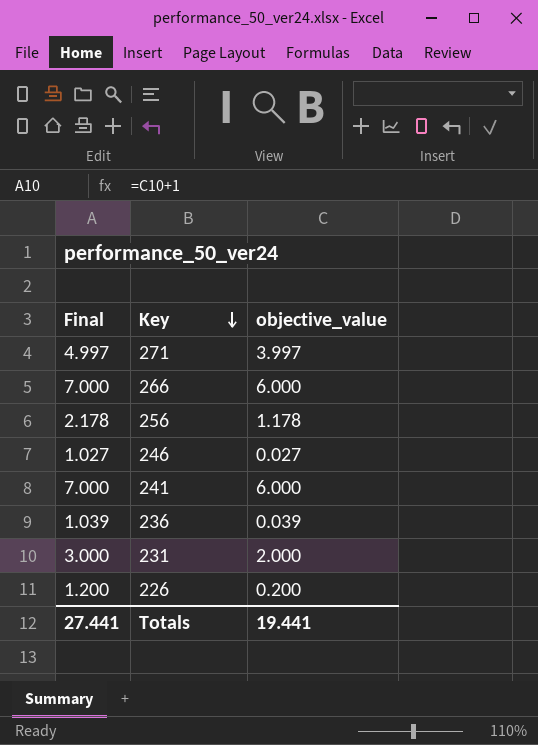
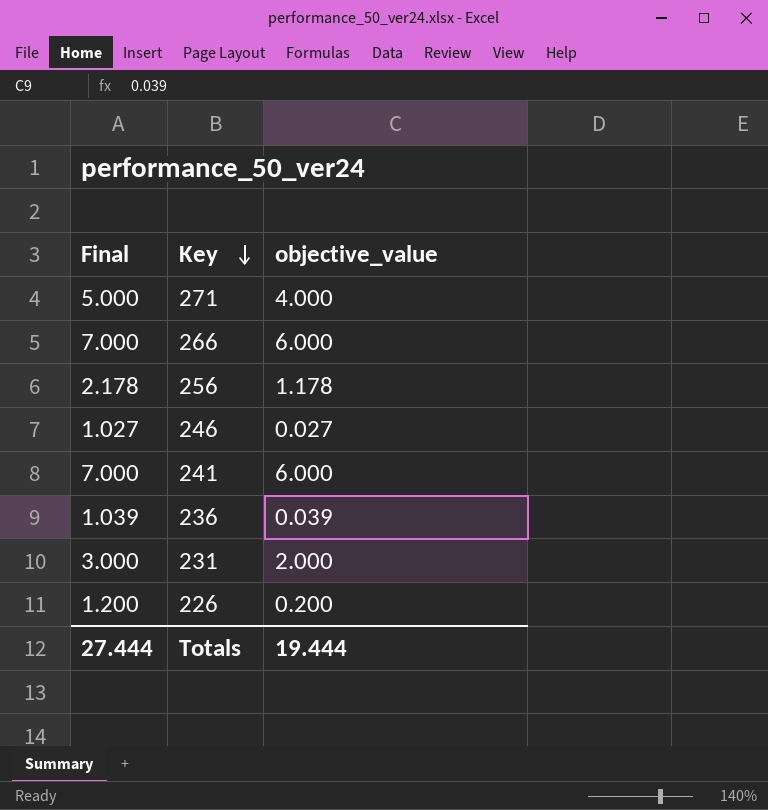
271 | Final: 4.997 -> 5.000
271 | objective_value: 3.997 -> 4.000
Totals | Final: 27.441 -> 27.444
Totals | objective_value: 19.441 -> 19.444

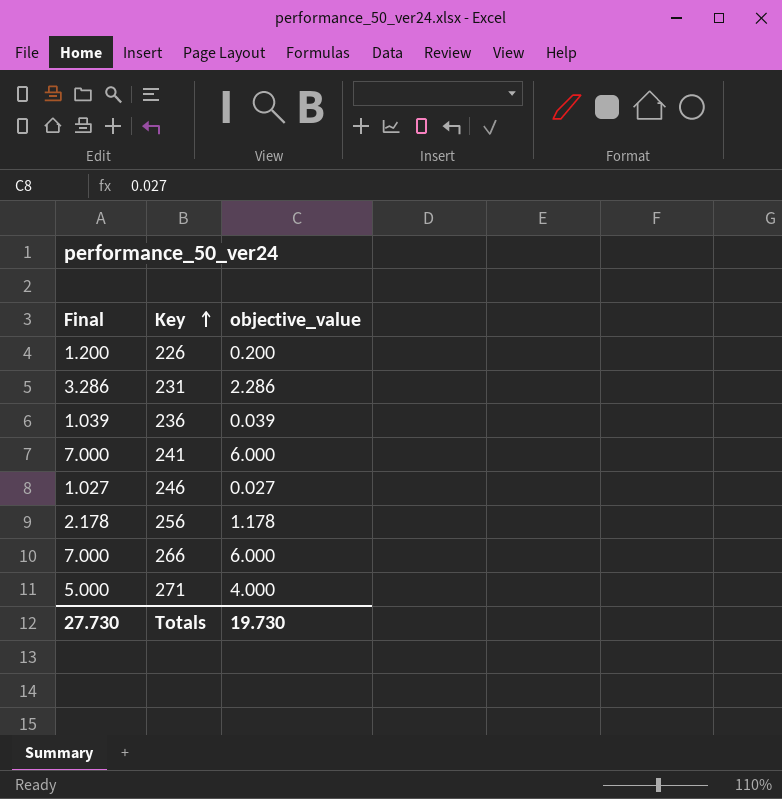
row order: Key descending -> Key ascending
231 | Final: 3.000 -> 3.286
231 | objective_value: 2.000 -> 2.286
Totals | Final: 27.444 -> 27.730
Totals | objective_value: 19.444 -> 19.730

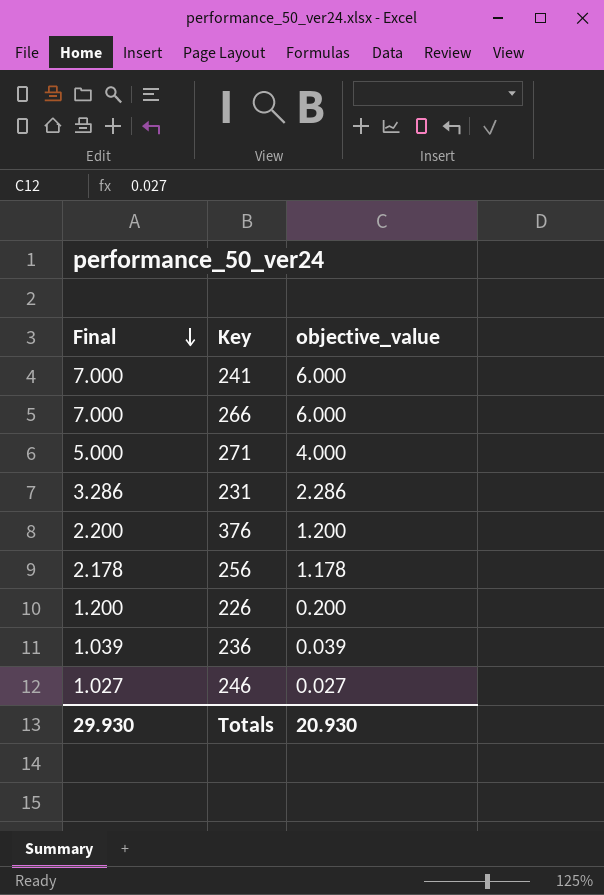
row order: Key ascending -> Final descending
row 376: none -> 2.200 | 1.200
Totals | Final: 27.730 -> 29.930
Totals | objective_value: 19.730 -> 20.930

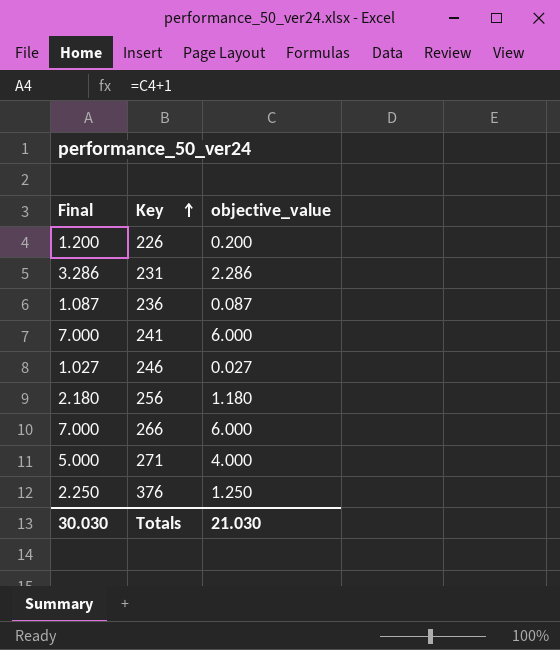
row order: Final descending -> Key ascending
236 | Final: 1.039 -> 1.087
236 | objective_value: 0.039 -> 0.087
256 | Final: 2.178 -> 2.180
256 | objective_value: 1.178 -> 1.180
376 | Final: 2.200 -> 2.250
376 | objective_value: 1.200 -> 1.250
Totals | Final: 29.930 -> 30.030
Totals | objective_value: 20.930 -> 21.030

